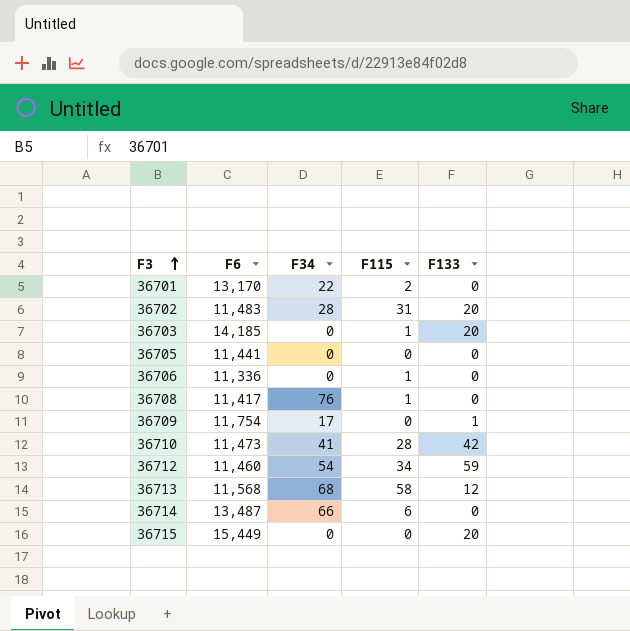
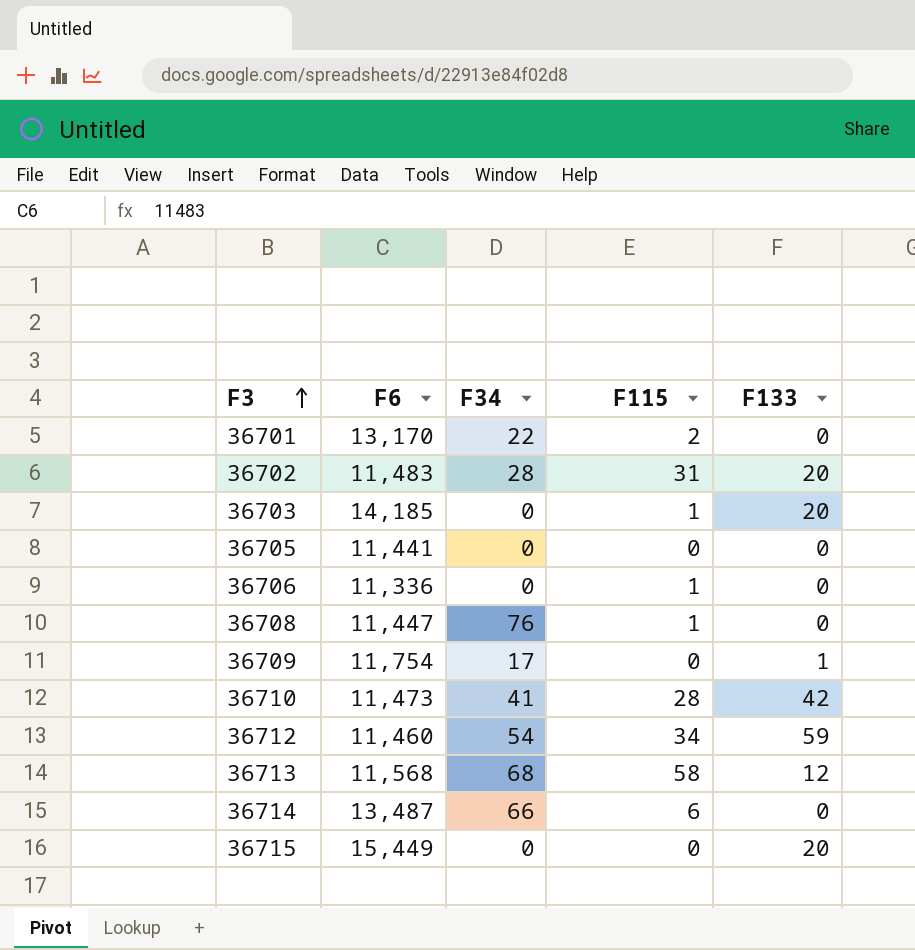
36708 | F6: 11,417 -> 11,447

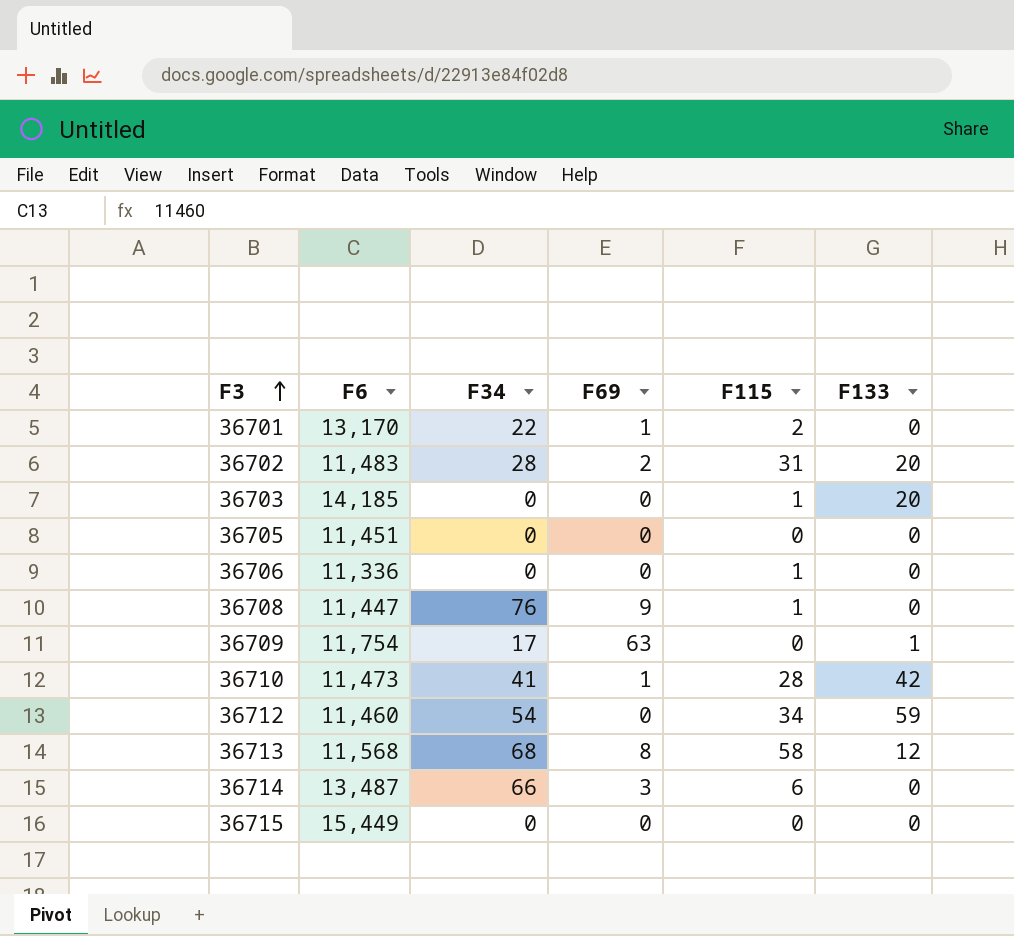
column F69 | position: none -> 4
36705 | F6: 11,441 -> 11,451
36715 | F133: 20 -> 0

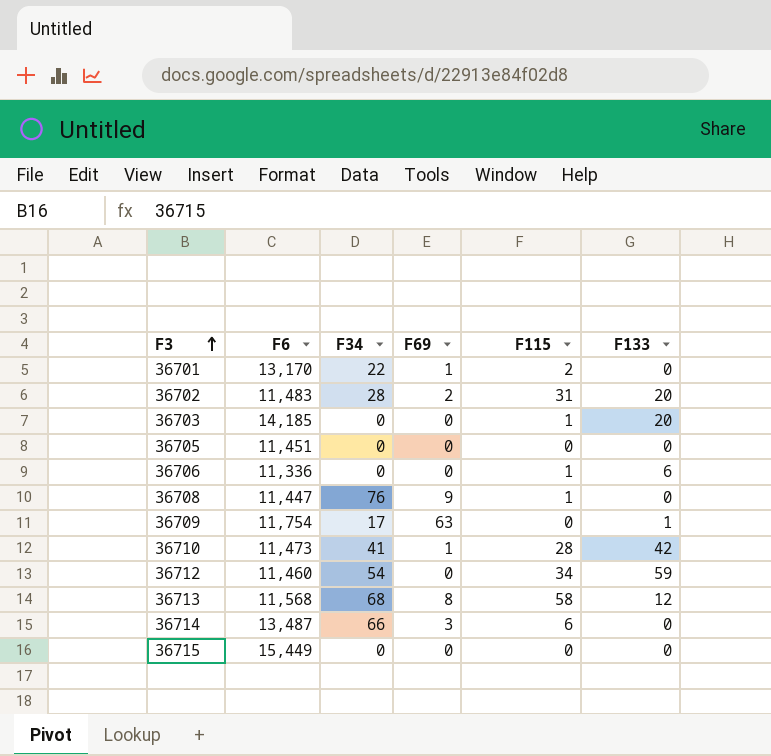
36706 | F133: 0 -> 6

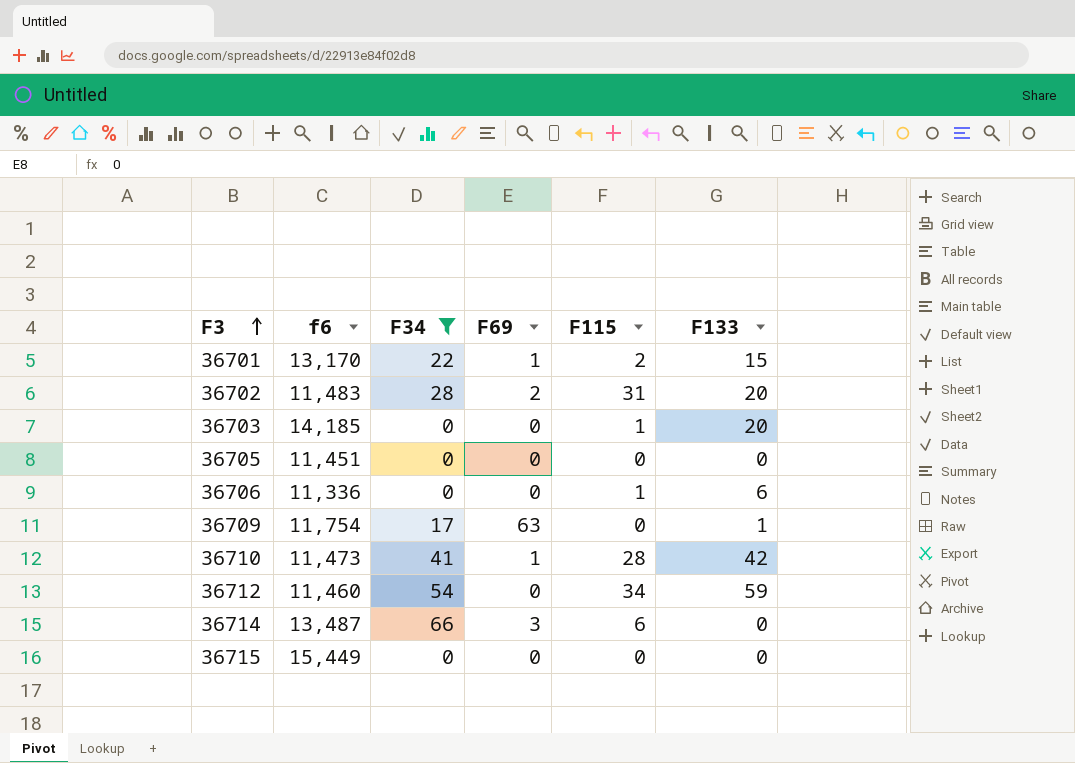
filter: none -> F34 <= 66
column name: F6 -> f6
36701 | F133: 0 -> 15

